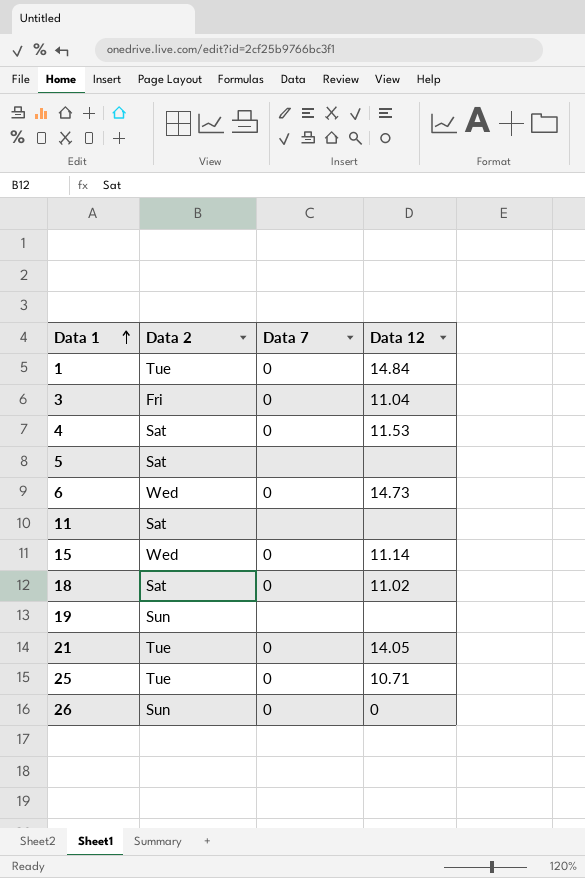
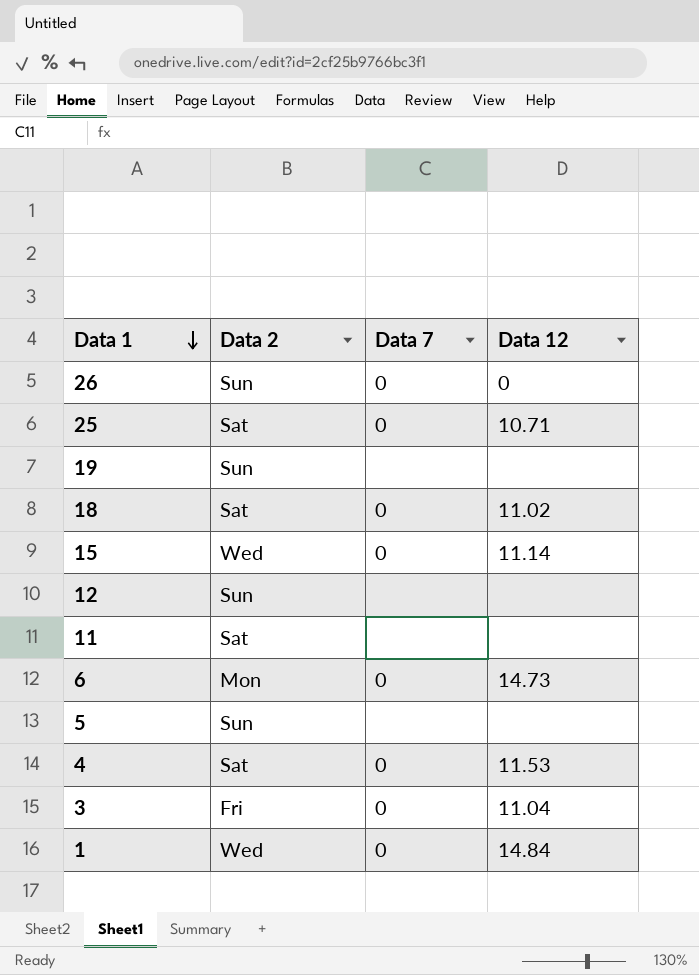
row order: Data 1 ascending -> Data 1 descending
row 21: Tue | 0 | 14.05 -> none
25 | Data 2: Tue -> Sat
row 12: none -> Sun | none | none
6 | Data 2: Wed -> Mon
5 | Data 2: Sat -> Sun
1 | Data 2: Tue -> Wed

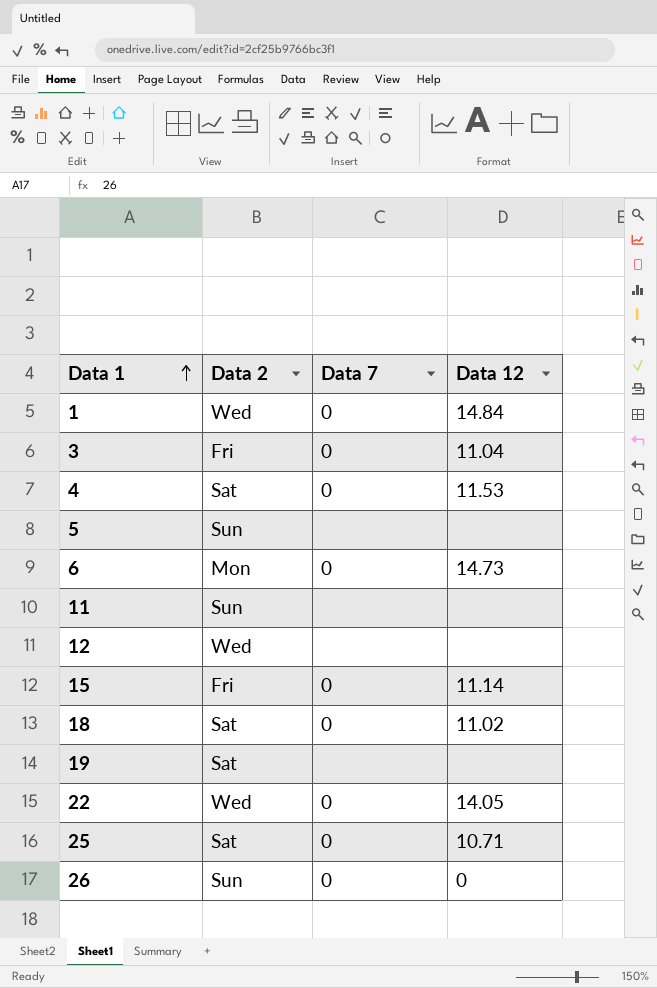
row order: Data 1 descending -> Data 1 ascending
11 | Data 2: Sat -> Sun
12 | Data 2: Sun -> Wed
15 | Data 2: Wed -> Fri
19 | Data 2: Sun -> Sat
row 22: none -> Wed | 0 | 14.05

